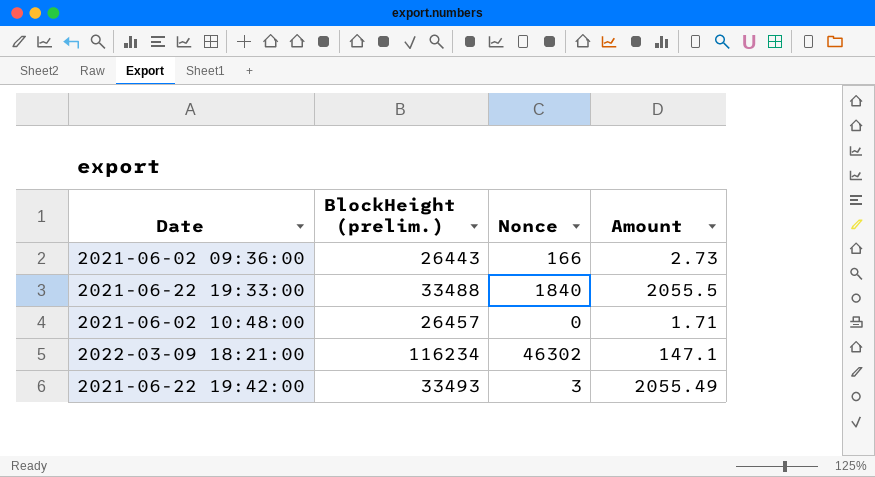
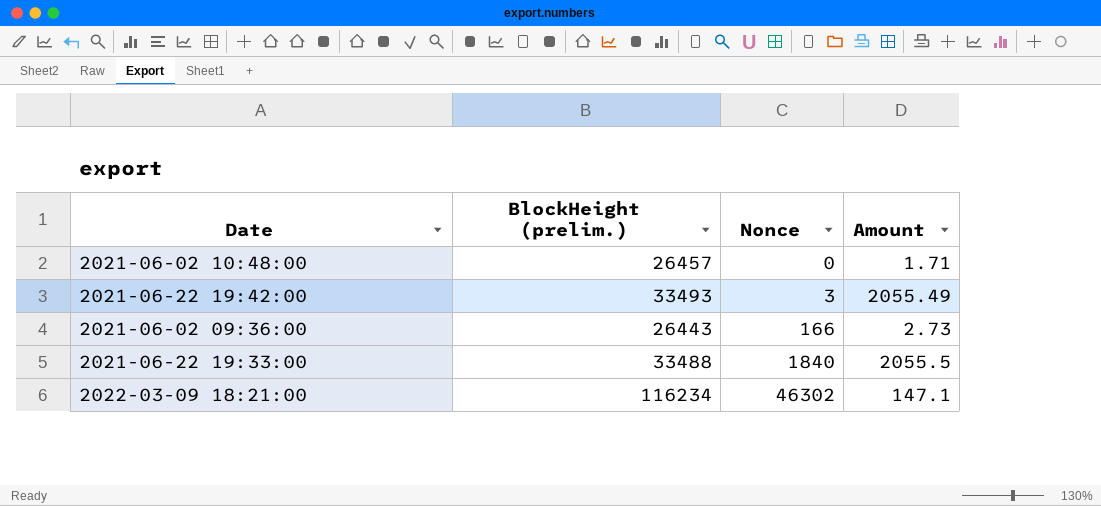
row order: none -> Nonce ascending

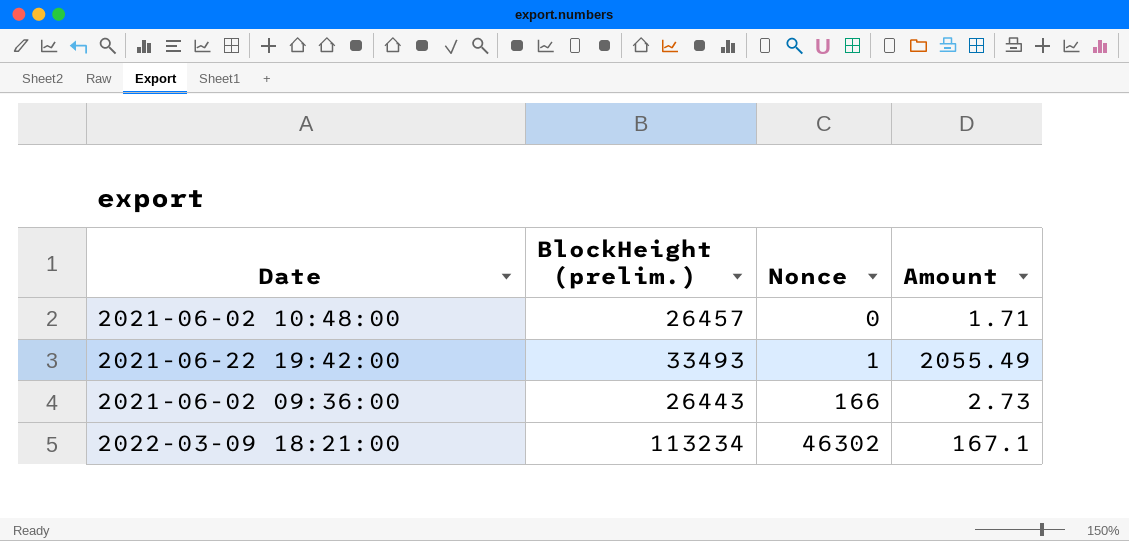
row 2021-06-22 19:33:00: 33488 | 1840 | 2055.5 -> none
2021-06-22 19:42:00 | Nonce: 3 -> 1
2022-03-09 18:21:00 | BlockHeight (prelim.): 116234 -> 113234
2022-03-09 18:21:00 | Amount: 147.1 -> 167.1

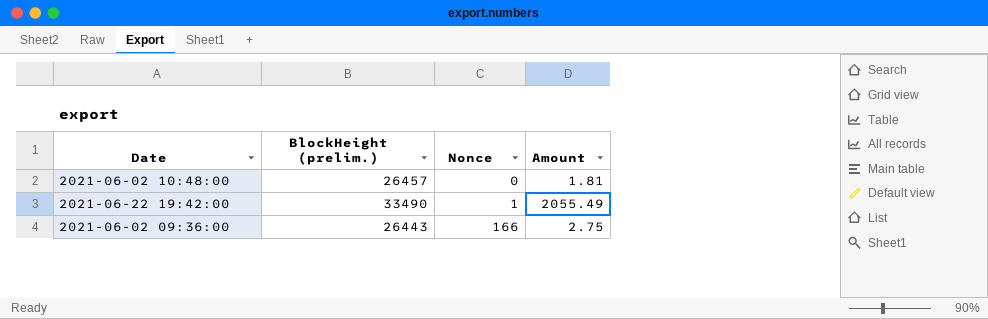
row 2022-03-09 18:21:00: 113234 | 46302 | 167.1 -> none
2021-06-02 10:48:00 | Amount: 1.71 -> 1.81
2021-06-22 19:42:00 | BlockHeight (prelim.): 33493 -> 33490
2021-06-02 09:36:00 | Amount: 2.73 -> 2.75

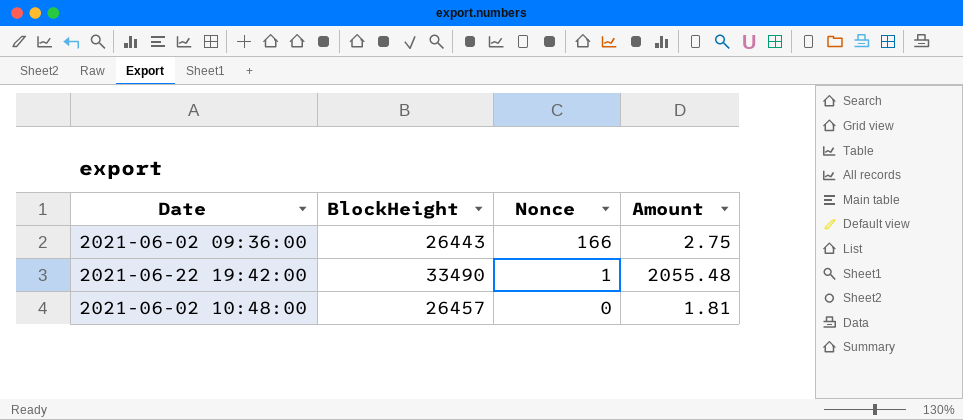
row order: Nonce ascending -> Nonce descending
column name: BlockHeight (prelim.) -> BlockHeight
2021-06-22 19:42:00 | Amount: 2055.49 -> 2055.48

